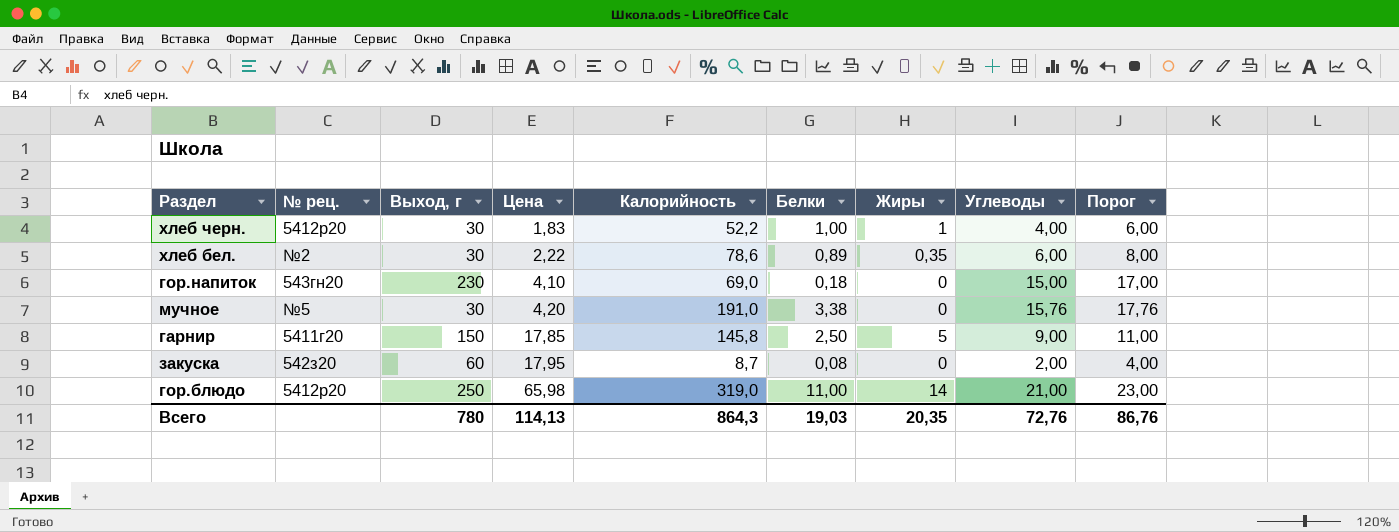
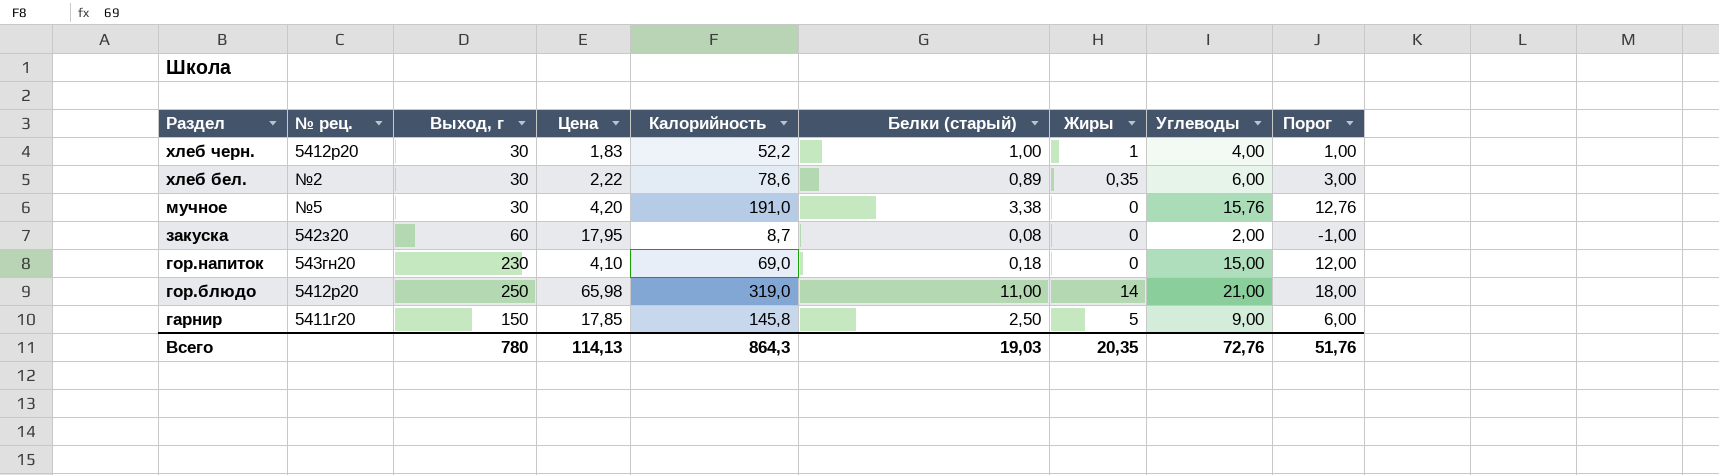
row order: Цена ascending -> Раздел descending
column name: Белки -> Белки (старый)
column Порог | formula: [Углеводы] + 2 -> [Углеводы] - 3
Всего | Порог: 86,76 -> 51,76

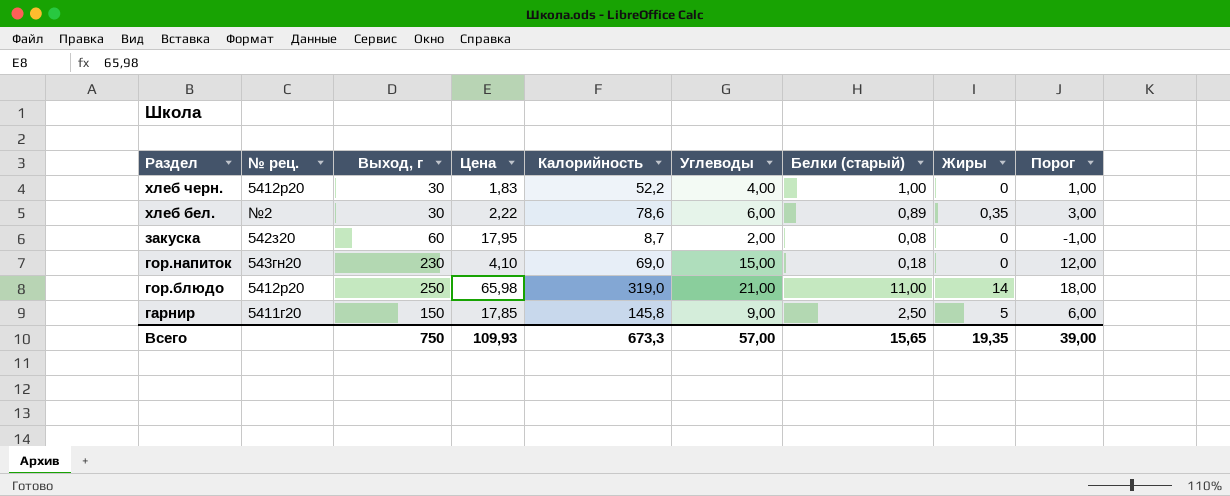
column Углеводы | position: 8 -> 6
row мучное: №5 | 30 | 4,20 | 191,0 | 3,38 | 0 | 15,76 | 12,76 -> none
хлеб черн. | Жиры: 1 -> 0
Всего | Выход, г: 780 -> 750
Всего | Цена: 114,13 -> 109,93
Всего | Калорийность: 864,3 -> 673,3
Всего | Углеводы: 72,76 -> 57,00
Всего | Белки (старый): 19,03 -> 15,65
Всего | Жиры: 20,35 -> 19,35
Всего | Порог: 51,76 -> 39,00

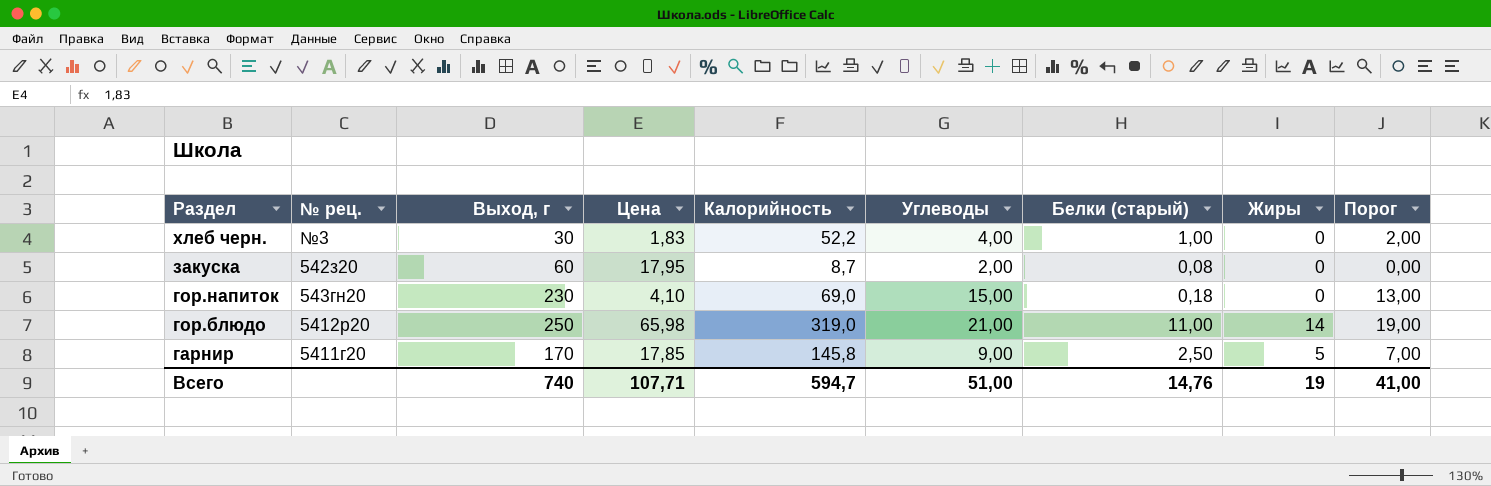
column Порог | formula: [Углеводы] - 3 -> [Углеводы] - 2
row хлеб бел.: №2 | 30 | 2,22 | 78,6 | 6,00 | 0,89 | 0,35 | 3,00 -> none
хлеб черн. | № рец.: 5412р20 -> №3
гарнир | Выход, г: 150 -> 170
Всего | Выход, г: 750 -> 740
Всего | Цена: 109,93 -> 107,71
Всего | Калорийность: 673,3 -> 594,7
Всего | Углеводы: 57,00 -> 51,00
Всего | Белки (старый): 15,65 -> 14,76
Всего | Жиры: 19,35 -> 19
Всего | Порог: 39,00 -> 41,00

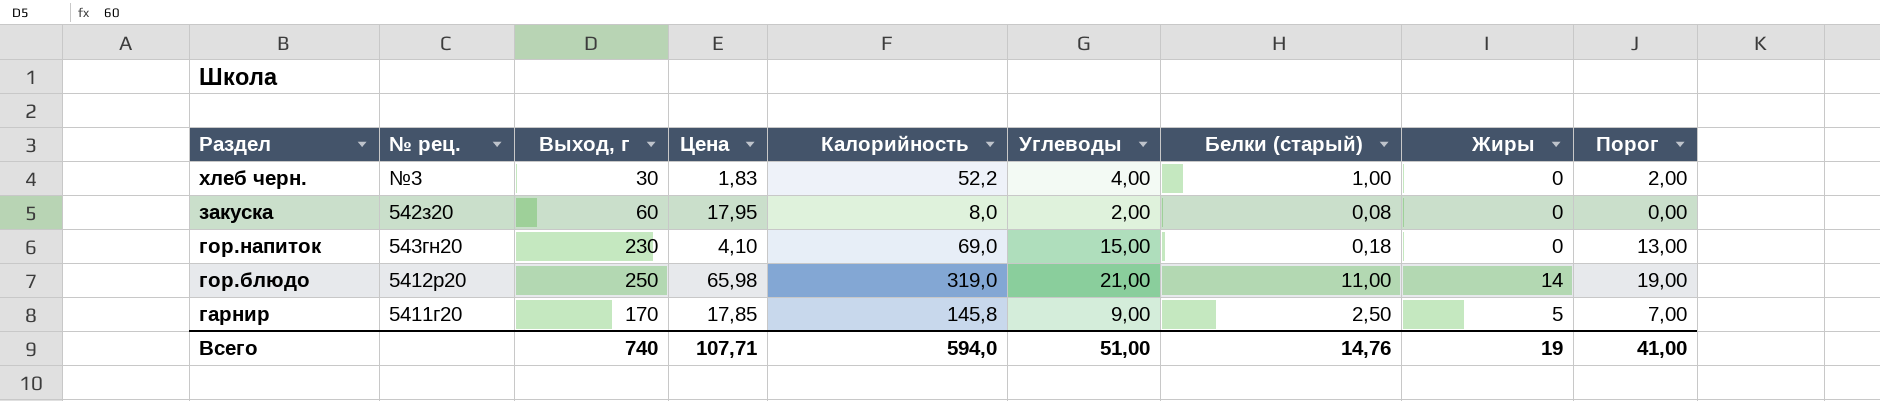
закуска | Калорийность: 8,7 -> 8,0
Всего | Калорийность: 594,7 -> 594,0

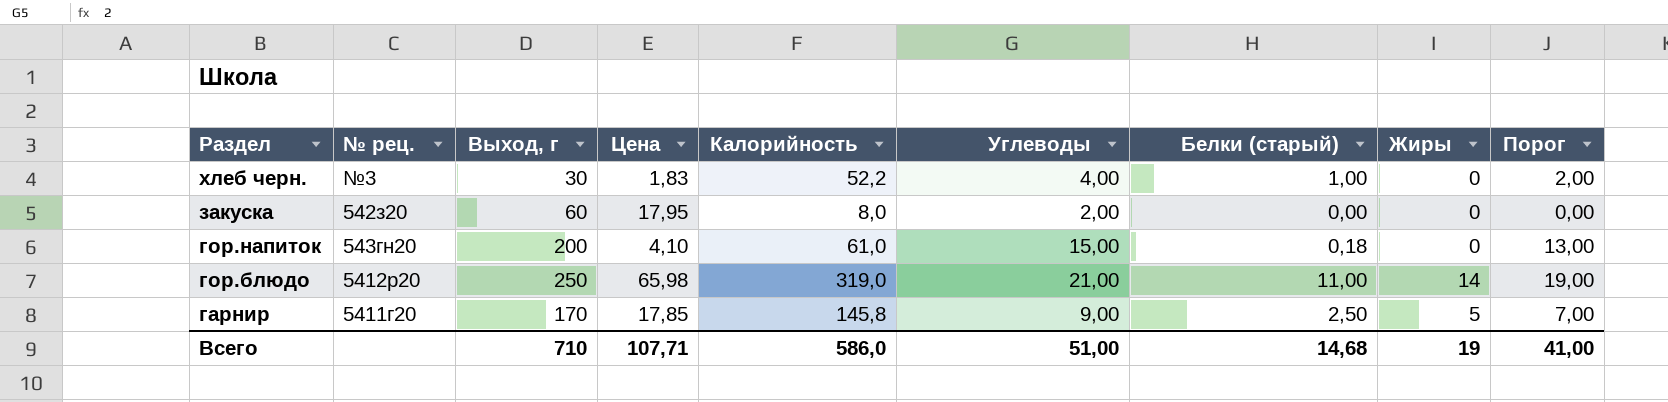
закуска | Белки (старый): 0,08 -> 0,00
гор.напиток | Выход, г: 230 -> 200
гор.напиток | Калорийность: 69,0 -> 61,0
Всего | Выход, г: 740 -> 710
Всего | Калорийность: 594,0 -> 586,0
Всего | Белки (старый): 14,76 -> 14,68

